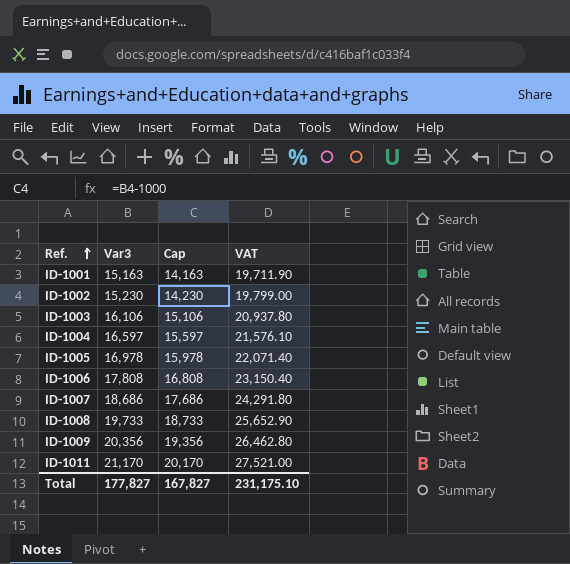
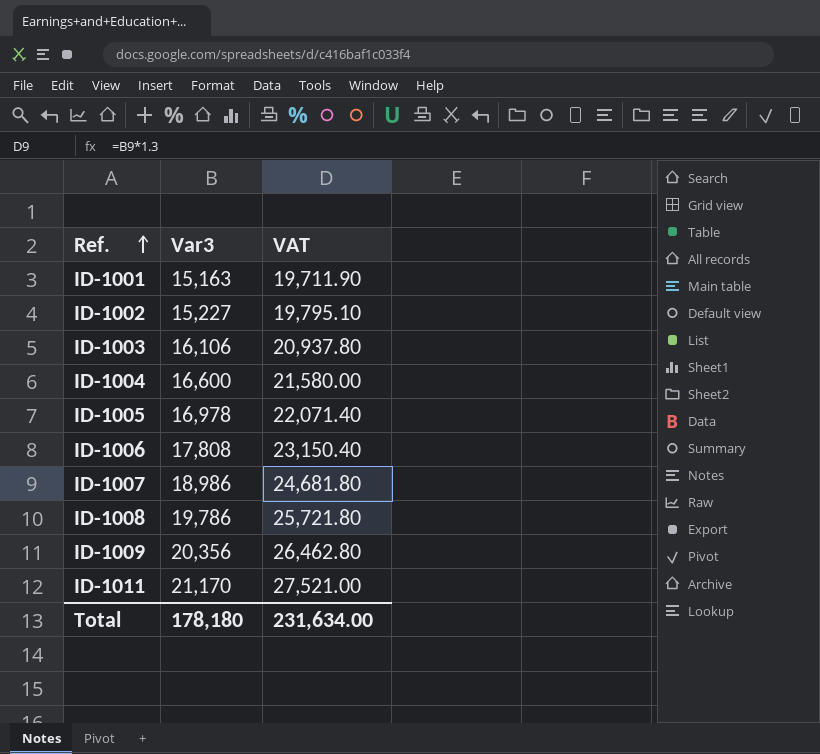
column Cap | formula: [Var3] - 1000 -> none
ID-1002 | Var3: 15,230 -> 15,227
ID-1002 | VAT: 19,799.00 -> 19,795.10
ID-1004 | Var3: 16,597 -> 16,600
ID-1004 | VAT: 21,576.10 -> 21,580.00
ID-1007 | Var3: 18,686 -> 18,986
ID-1007 | VAT: 24,291.80 -> 24,681.80
ID-1008 | Var3: 19,733 -> 19,786
ID-1008 | VAT: 25,652.90 -> 25,721.80
Total | Var3: 177,827 -> 178,180
Total | VAT: 231,175.10 -> 231,634.00

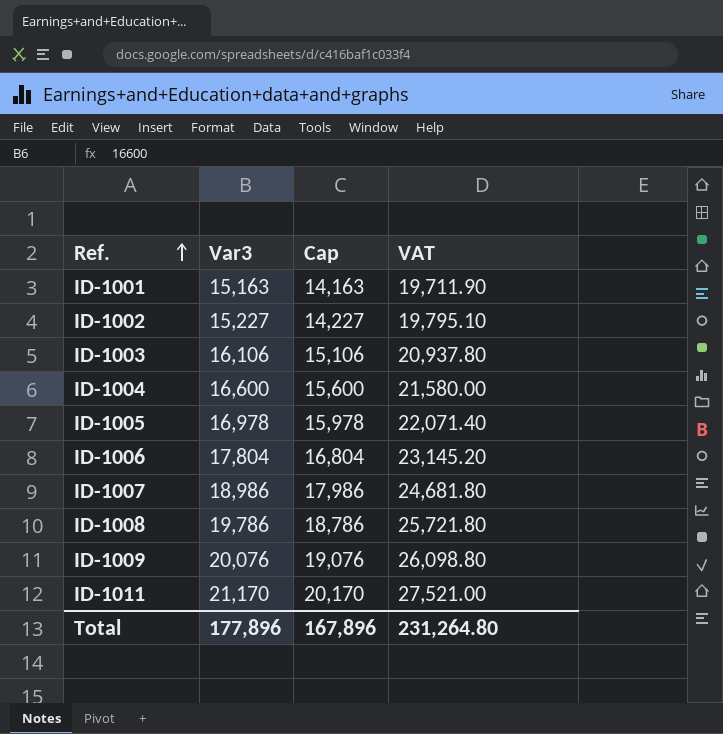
column Cap | formula: none -> [Var3] - 1000
ID-1006 | Var3: 17,808 -> 17,804
ID-1006 | VAT: 23,150.40 -> 23,145.20
ID-1009 | Var3: 20,356 -> 20,076
ID-1009 | VAT: 26,462.80 -> 26,098.80
Total | Var3: 178,180 -> 177,896
Total | VAT: 231,634.00 -> 231,264.80

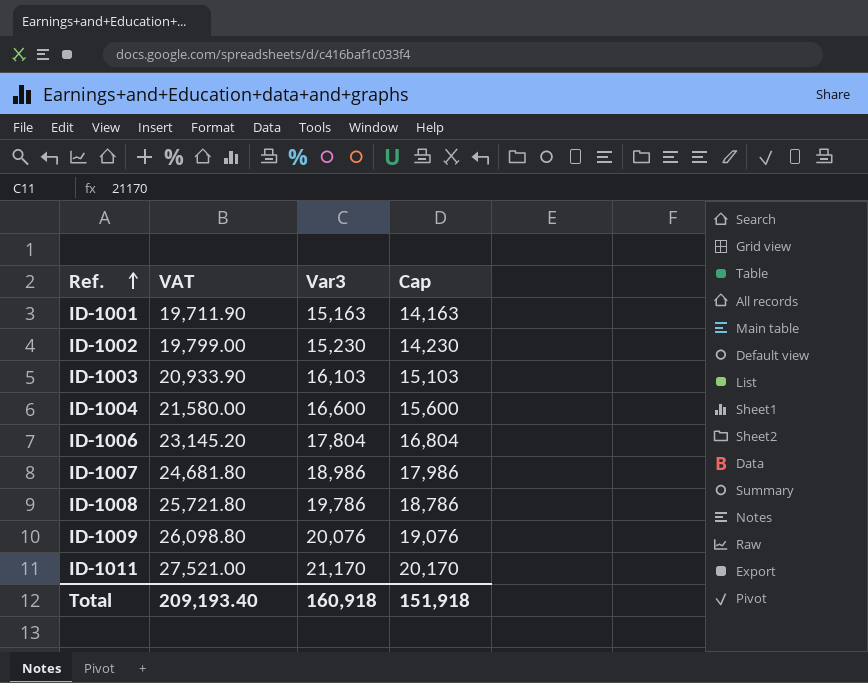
column VAT | position: 4 -> 2
row ID-1005: 16,978 | 15,978 | 22,071.40 -> none
ID-1002 | VAT: 19,795.10 -> 19,799.00
ID-1002 | Var3: 15,227 -> 15,230
ID-1002 | Cap: 14,227 -> 14,230
ID-1003 | VAT: 20,937.80 -> 20,933.90
ID-1003 | Var3: 16,106 -> 16,103
ID-1003 | Cap: 15,106 -> 15,103
Total | VAT: 231,264.80 -> 209,193.40
Total | Var3: 177,896 -> 160,918
Total | Cap: 167,896 -> 151,918

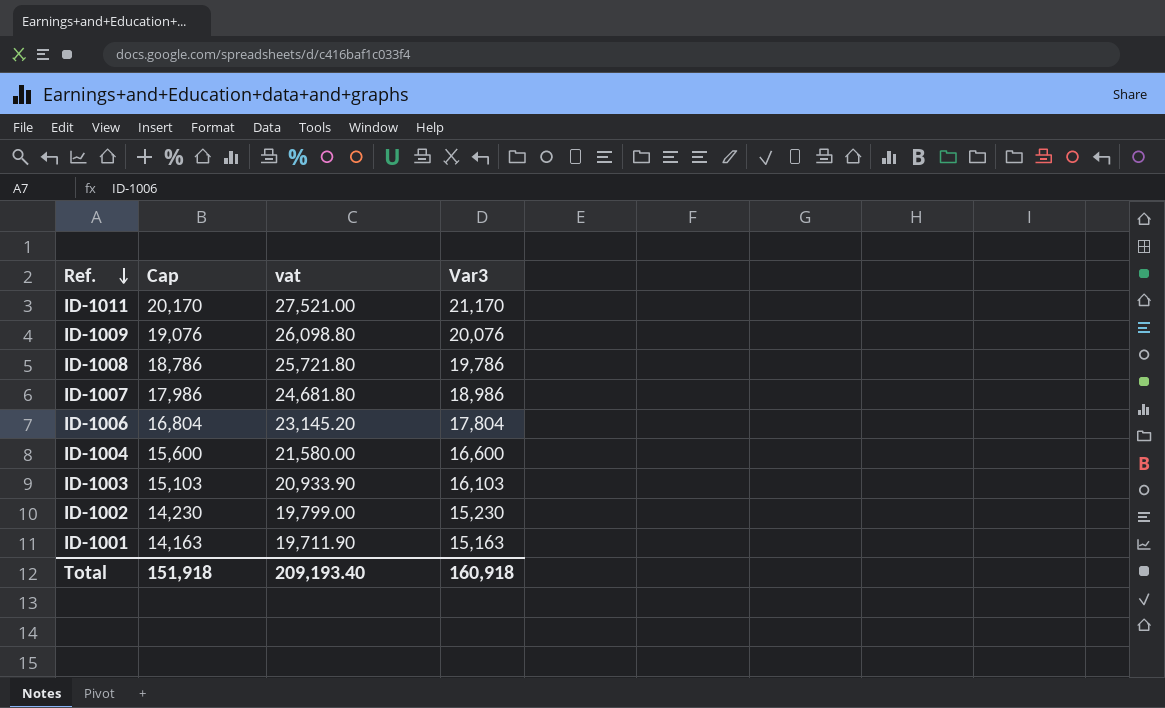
row order: Ref. ascending -> Ref. descending
column Cap | position: 4 -> 2
column name: VAT -> vat

